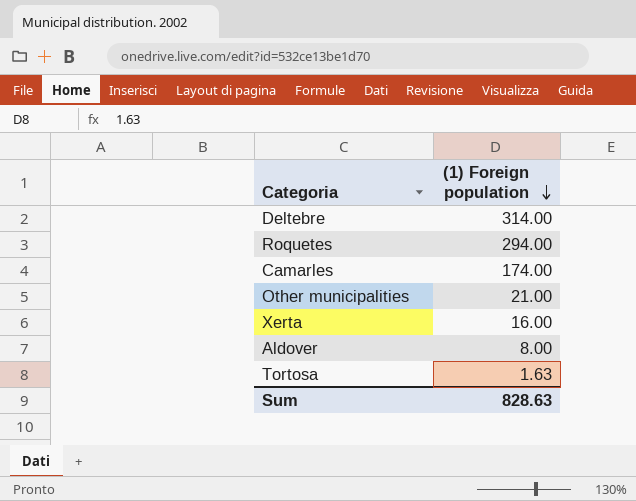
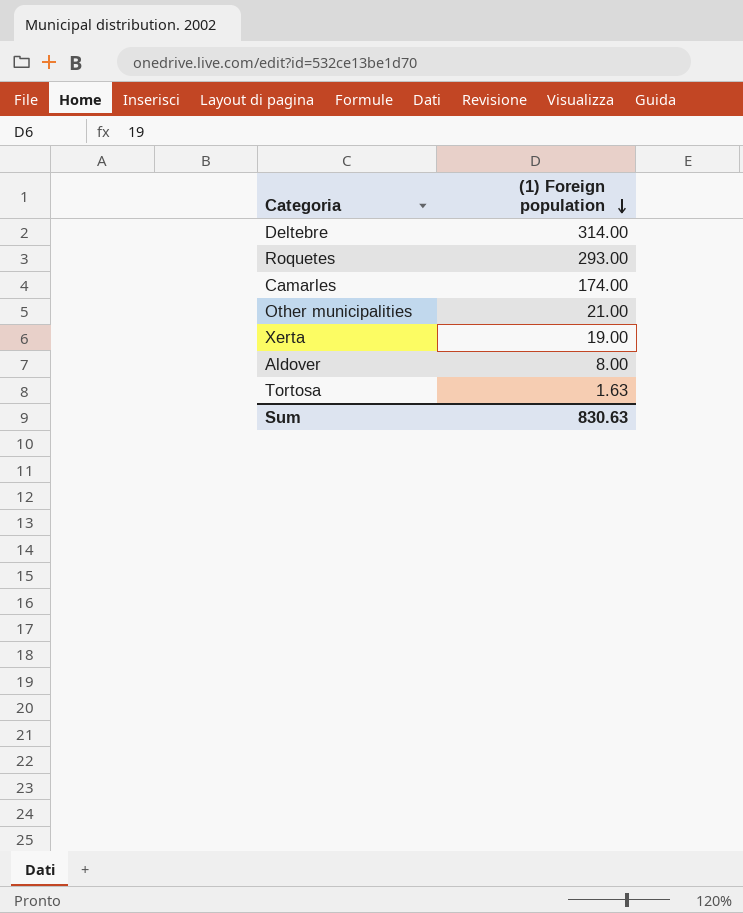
Roquetes | (1) Foreign population: 294.00 -> 293.00
Xerta | (1) Foreign population: 16.00 -> 19.00
Sum | (1) Foreign population: 828.63 -> 830.63

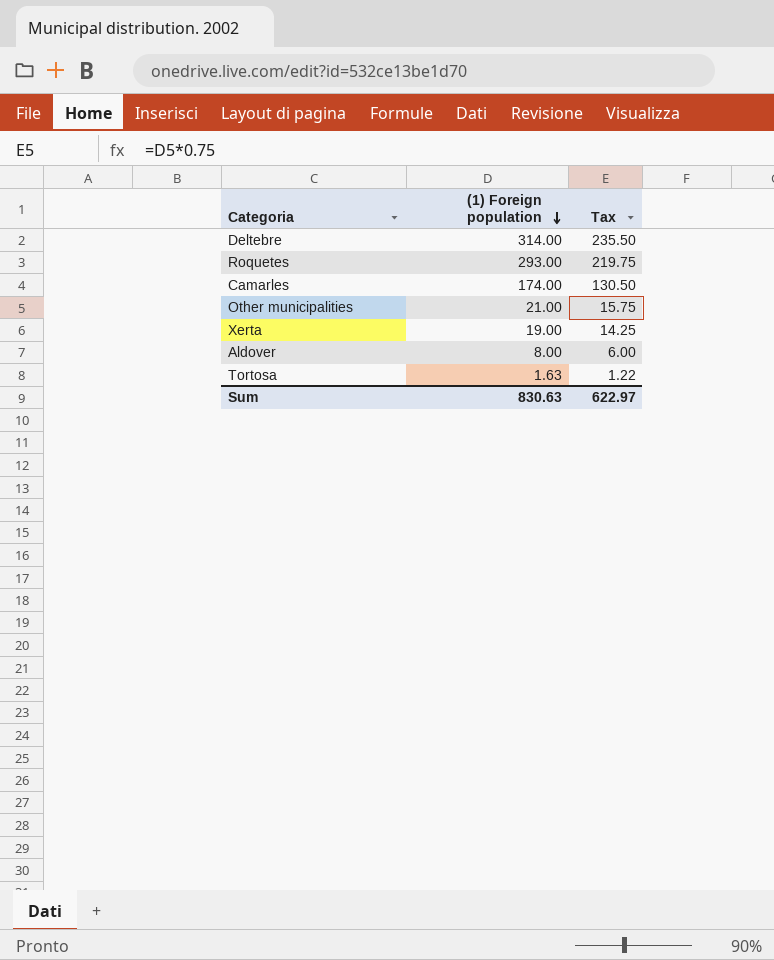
column Tax | formula: none -> [(1) Foreign population] * 0.75

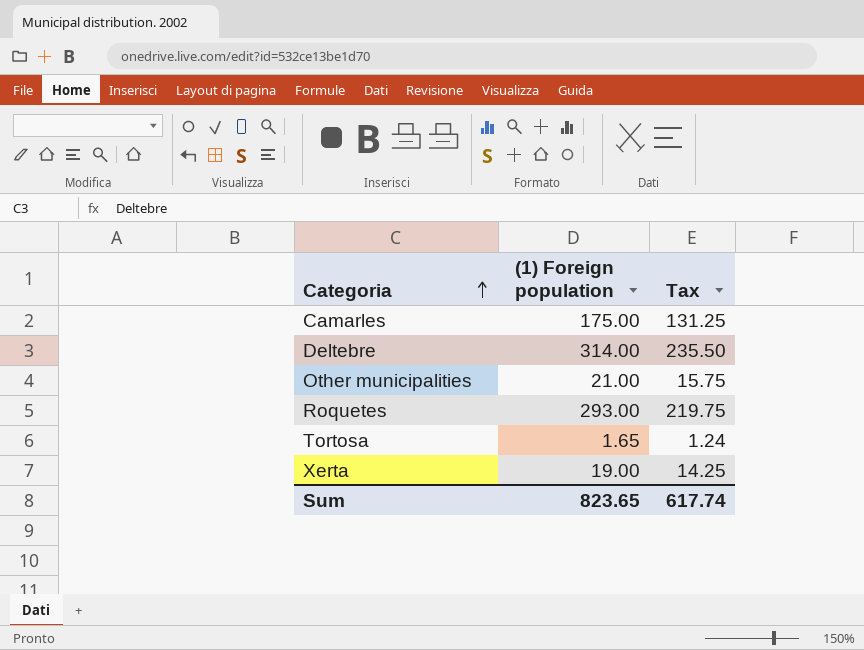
row order: (1) Foreign population descending -> Categoria ascending
row Aldover: 8.00 | 6.00 -> none
Camarles | (1) Foreign population: 174.00 -> 175.00
Camarles | Tax: 130.50 -> 131.25
Tortosa | (1) Foreign population: 1.63 -> 1.65
Tortosa | Tax: 1.22 -> 1.24
Sum | (1) Foreign population: 830.63 -> 823.65
Sum | Tax: 622.97 -> 617.74

